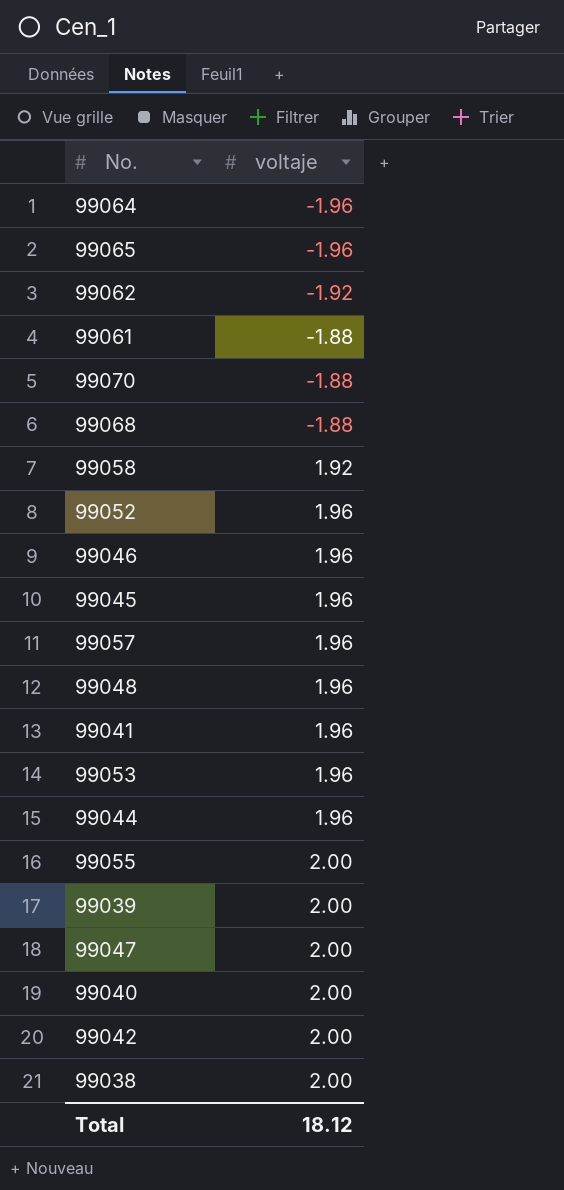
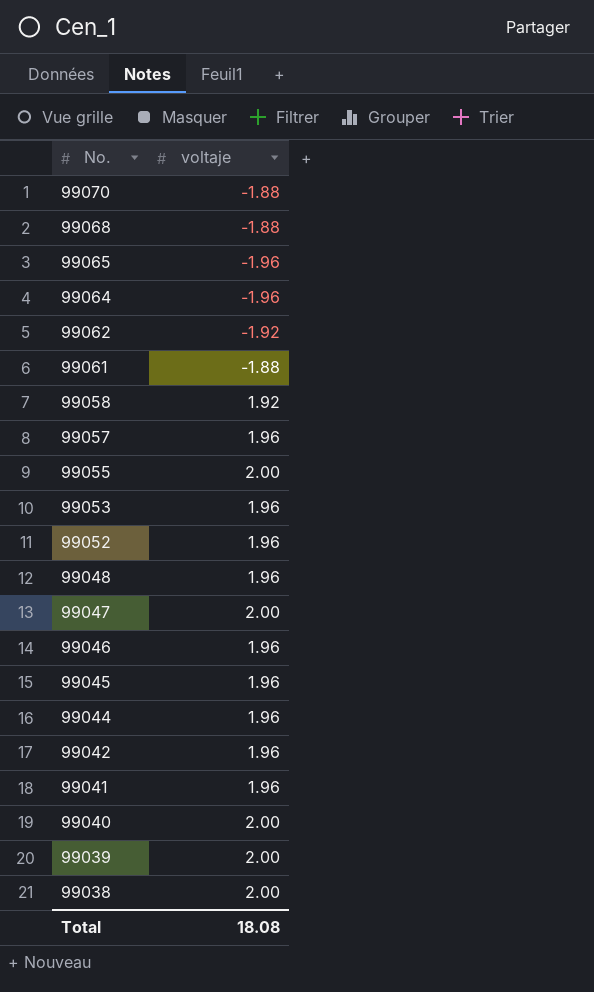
row order: voltaje ascending -> No. descending
99042 | voltaje: 2.00 -> 1.96
Total | voltaje: 18.12 -> 18.08

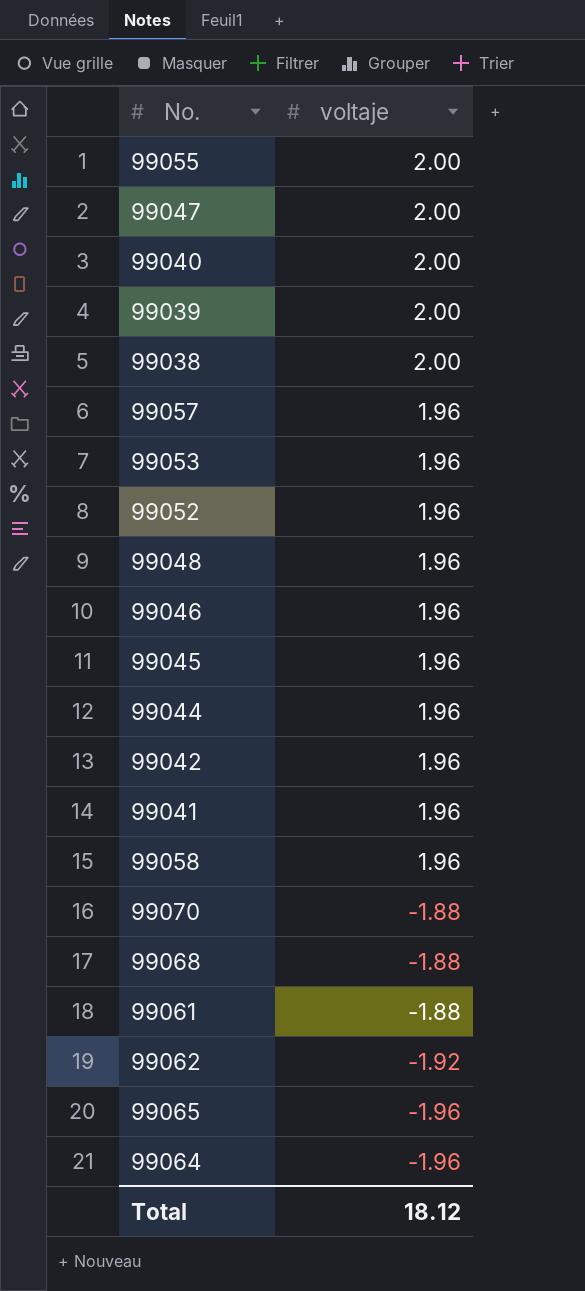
row order: No. descending -> voltaje descending
99058 | voltaje: 1.92 -> 1.96
Total | voltaje: 18.08 -> 18.12

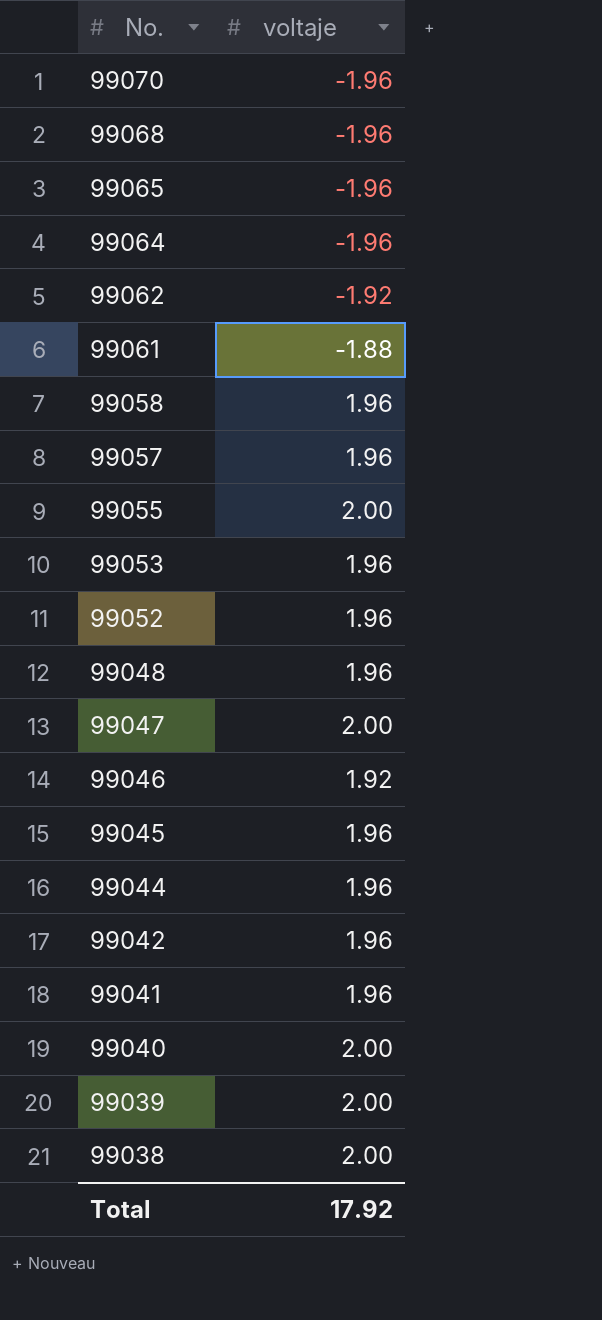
row order: voltaje descending -> No. descending
99070 | voltaje: -1.88 -> -1.96
99068 | voltaje: -1.88 -> -1.96
99046 | voltaje: 1.96 -> 1.92
Total | voltaje: 18.12 -> 17.92

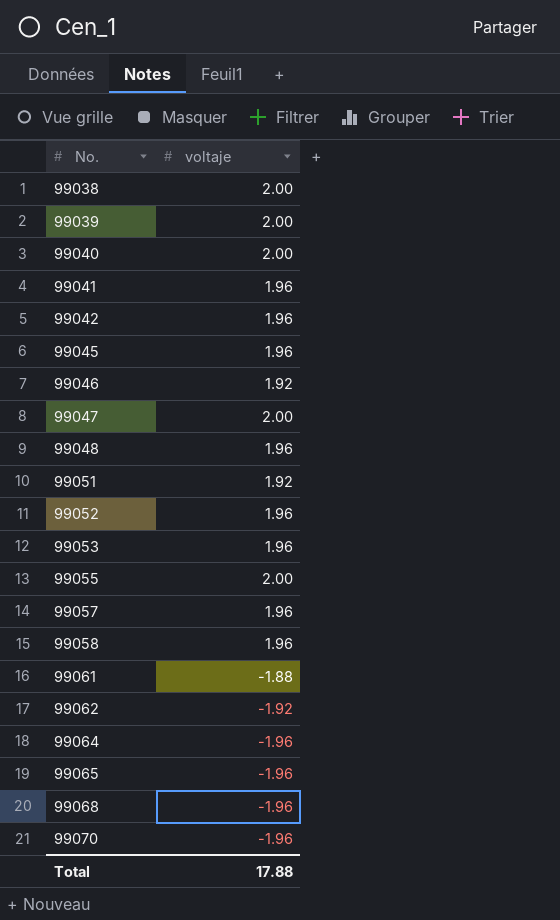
row order: No. descending -> No. ascending
row 99044: 1.96 -> none
row 99051: none -> 1.92
Total | voltaje: 17.92 -> 17.88

